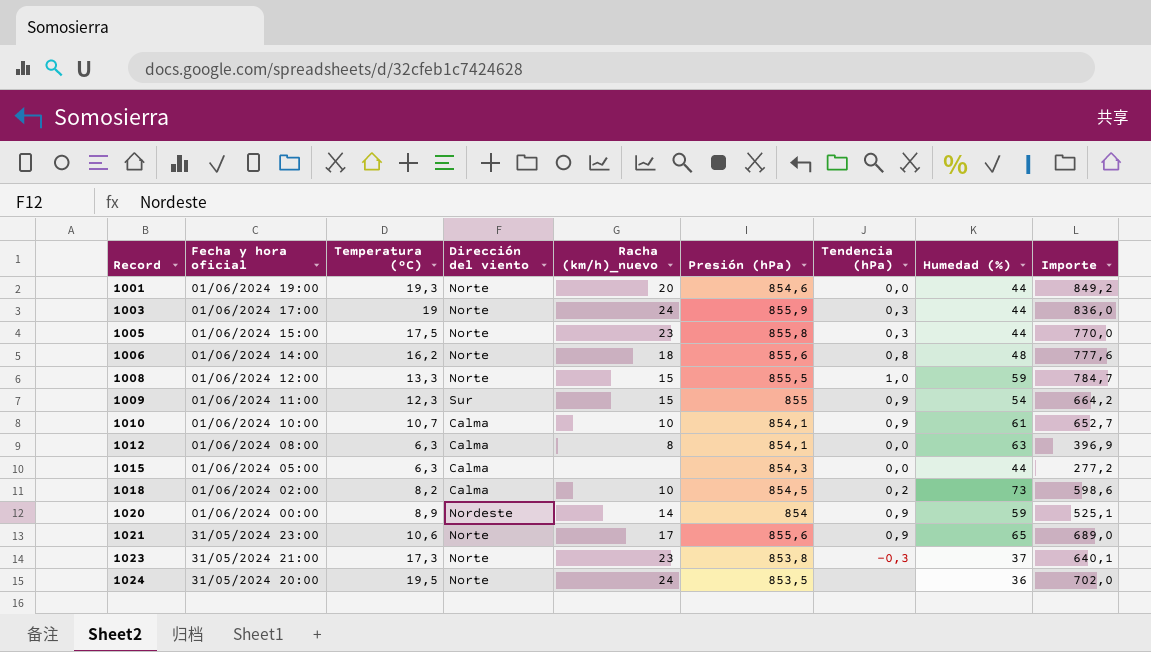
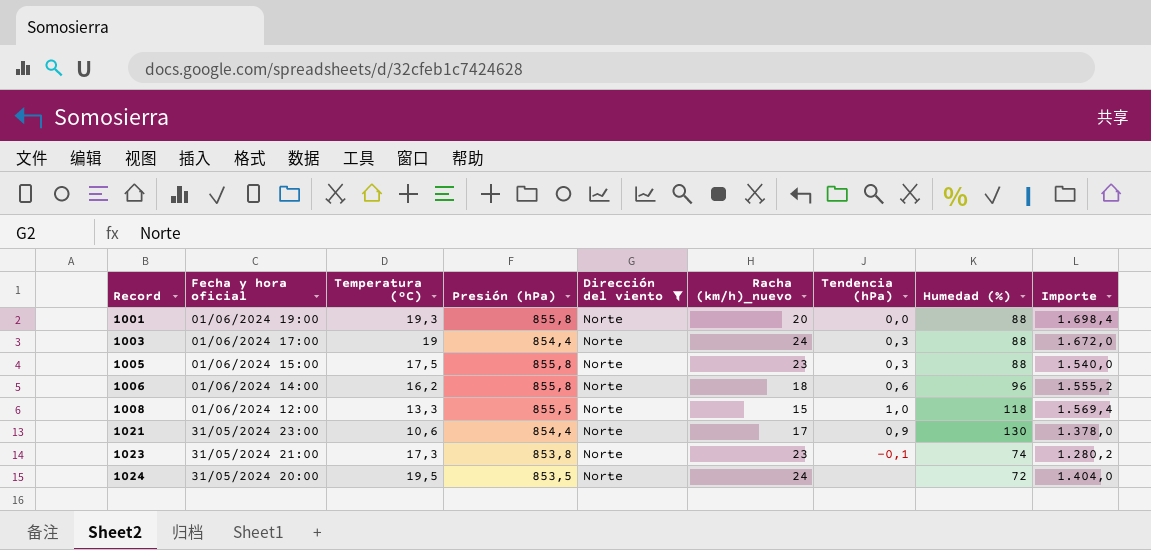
filter: none -> Dirección del viento = Norte
column Presión (hPa) | position: 6 -> 4
1001 | Presión (hPa): 854,6 -> 855,8
1001 | Humedad (%): 44 -> 88
1001 | Importe: 849,2 -> 1.698,4
1003 | Presión (hPa): 855,9 -> 854,4
1003 | Humedad (%): 44 -> 88
1003 | Importe: 836,0 -> 1.672,0
1005 | Humedad (%): 44 -> 88
1005 | Importe: 770,0 -> 1.540,0
1006 | Presión (hPa): 855,6 -> 855,8
1006 | Tendencia (hPa): 0,8 -> 0,6
1006 | Humedad (%): 48 -> 96
1006 | Importe: 777,6 -> 1.555,2
1008 | Humedad (%): 59 -> 118
1008 | Importe: 784,7 -> 1.569,4
1021 | Presión (hPa): 855,6 -> 854,4
1021 | Humedad (%): 65 -> 130
1021 | Importe: 689,0 -> 1.378,0
1023 | Tendencia (hPa): -0,3 -> -0,1
1023 | Humedad (%): 37 -> 74
1023 | Importe: 640,1 -> 1.280,2
1024 | Humedad (%): 36 -> 72
1024 | Importe: 702,0 -> 1.404,0

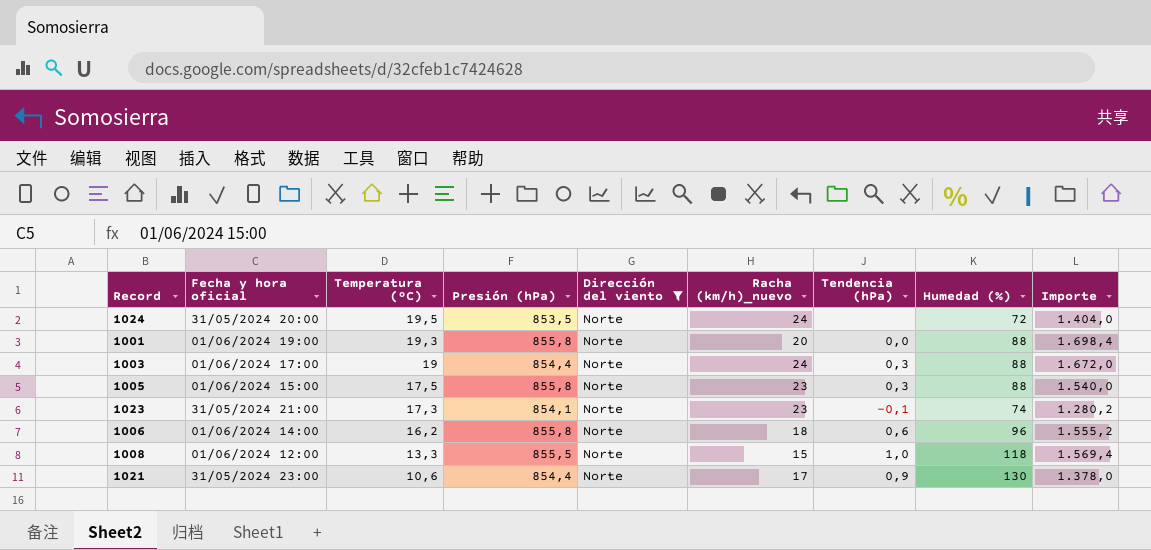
row order: Record ascending -> Temperatura (ºC) descending
1023 | Presión (hPa): 853,8 -> 854,1

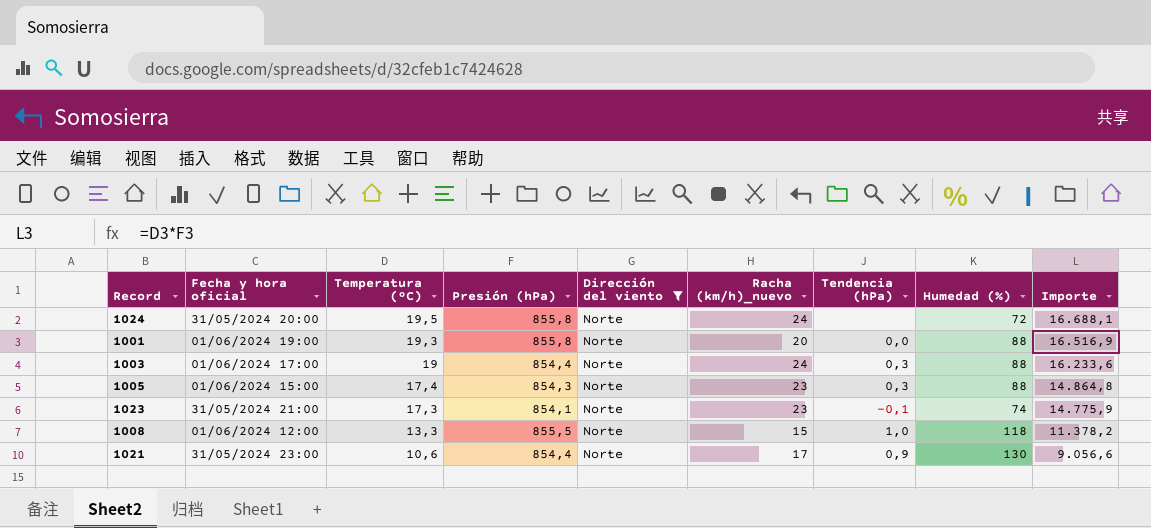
column Importe | formula: [Temperatura (ºC)] * [Humedad (%)] -> [Temperatura (ºC)] * [Presión (hPa)]
row 1006: 01/06/2024 14:00 | 16,2 | 855,8 | Norte | 18 | 0,6 | 96 | 1.555,2 -> none
1024 | Presión (hPa): 853,5 -> 855,8
1005 | Temperatura (ºC): 17,5 -> 17,4
1005 | Presión (hPa): 855,8 -> 854,3

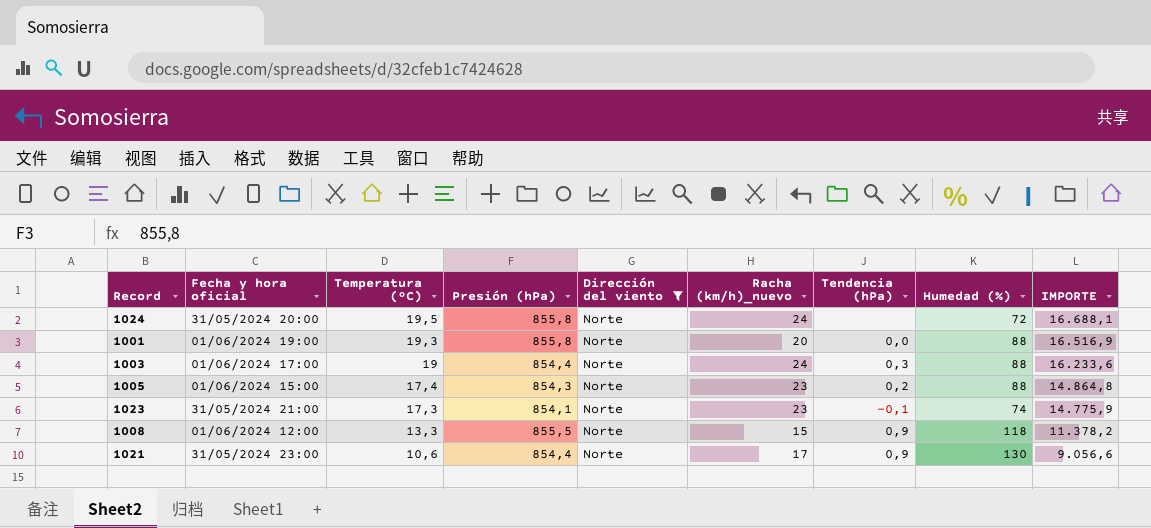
column name: Importe -> IMPORTE
1005 | Tendencia (hPa): 0,3 -> 0,2
1008 | Tendencia (hPa): 1,0 -> 0,9

